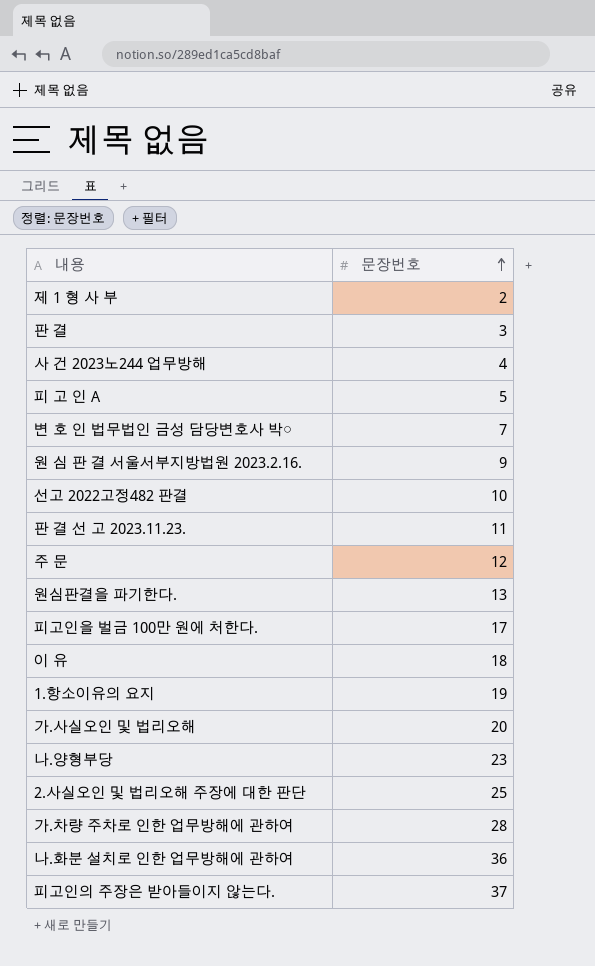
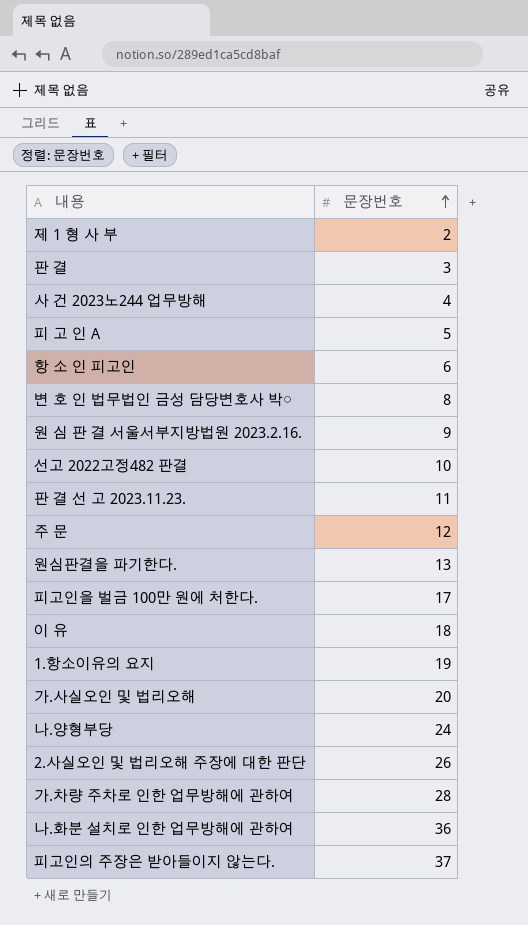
row 항 소 인 피고인: none -> 6
변 호 인 법무법인 금성 담당변호사 박○ | 문장번호: 7 -> 8
나.양형부당 | 문장번호: 23 -> 24
2.사실오인 및 법리오해 주장에 대한 판단 | 문장번호: 25 -> 26

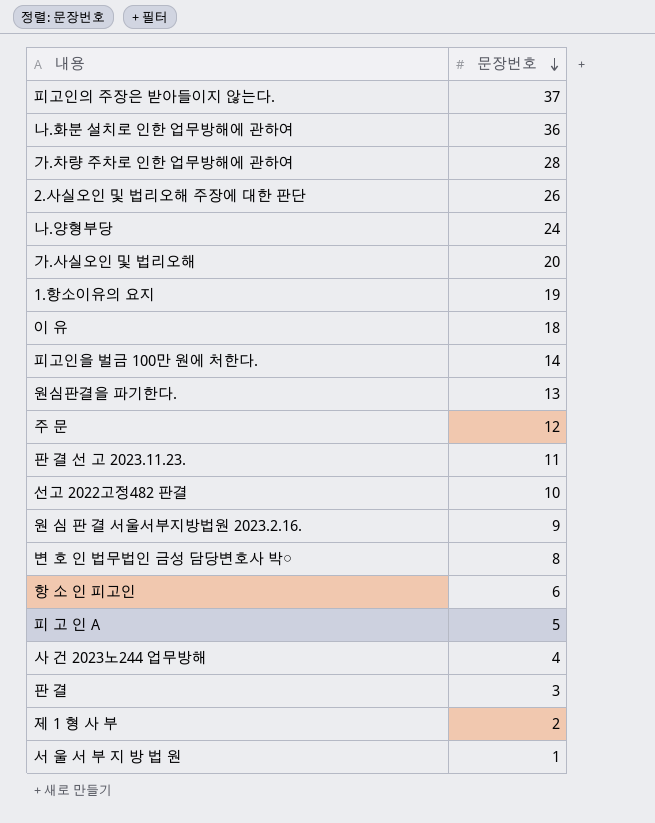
row order: 문장번호 ascending -> 문장번호 descending
피고인을 벌금 100만 원에 처한다. | 문장번호: 17 -> 14
row 서 울 서 부 지 방 법 원: none -> 1

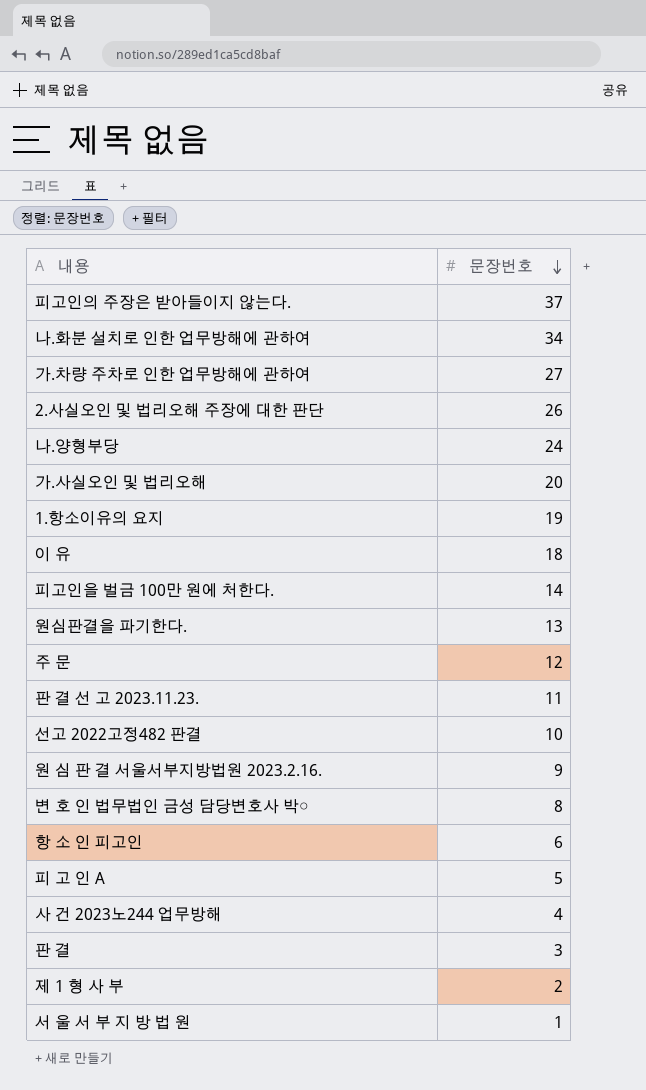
나.화분 설치로 인한 업무방해에 관하여 | 문장번호: 36 -> 34
가.차량 주차로 인한 업무방해에 관하여 | 문장번호: 28 -> 27

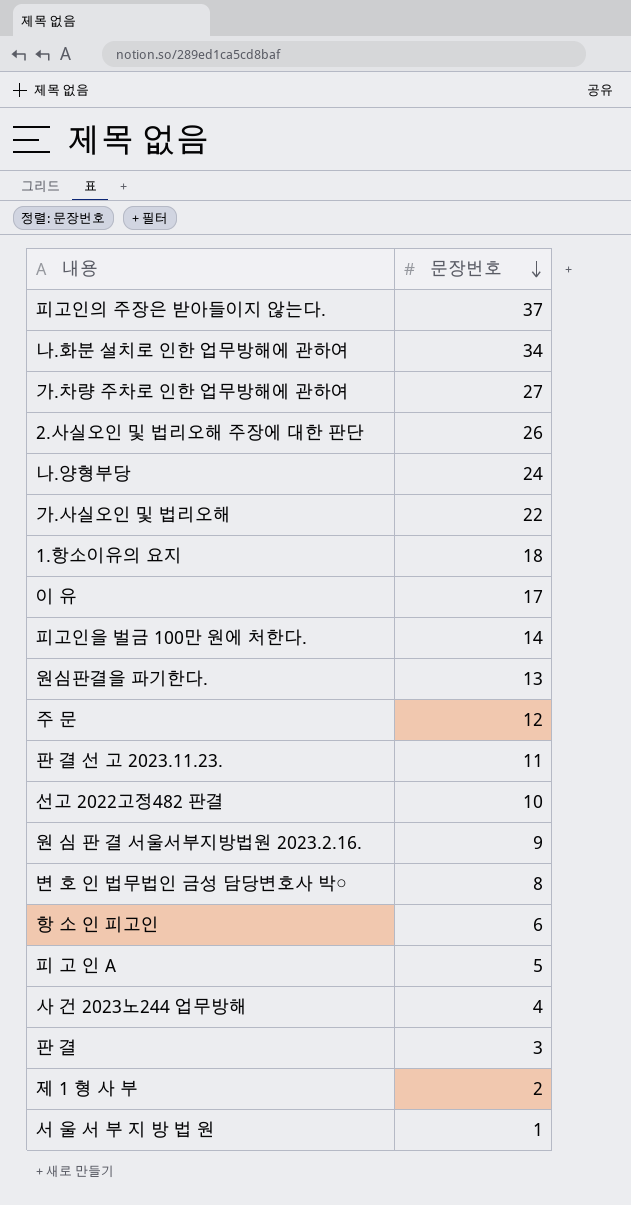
가.사실오인 및 법리오해 | 문장번호: 20 -> 22
1.항소이유의 요지 | 문장번호: 19 -> 18
이 유 | 문장번호: 18 -> 17

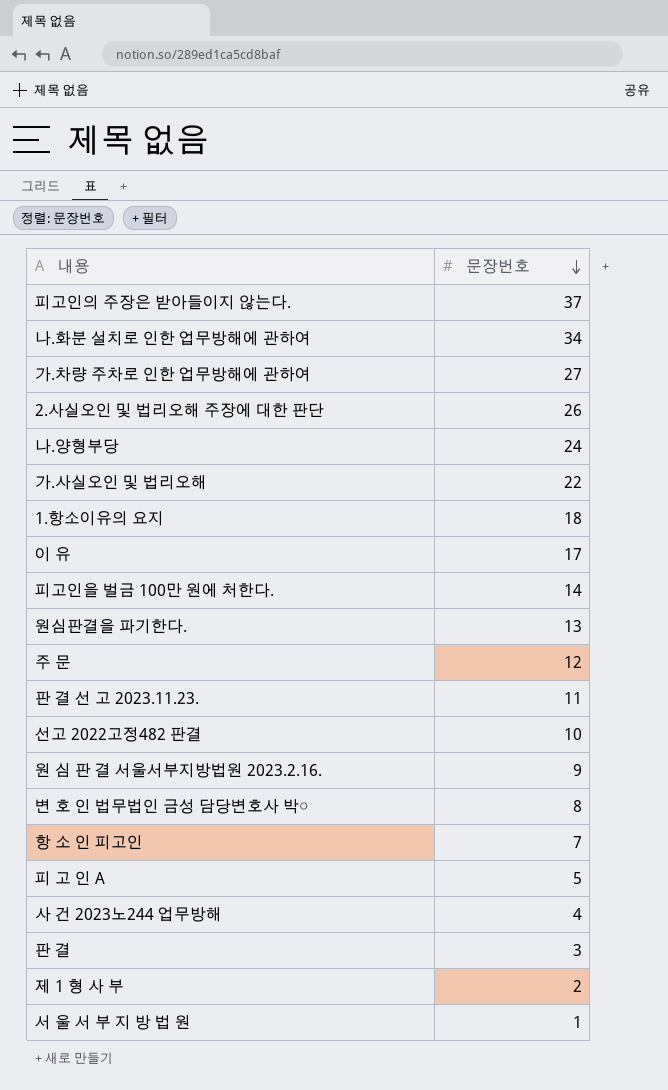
항 소 인 피고인 | 문장번호: 6 -> 7

